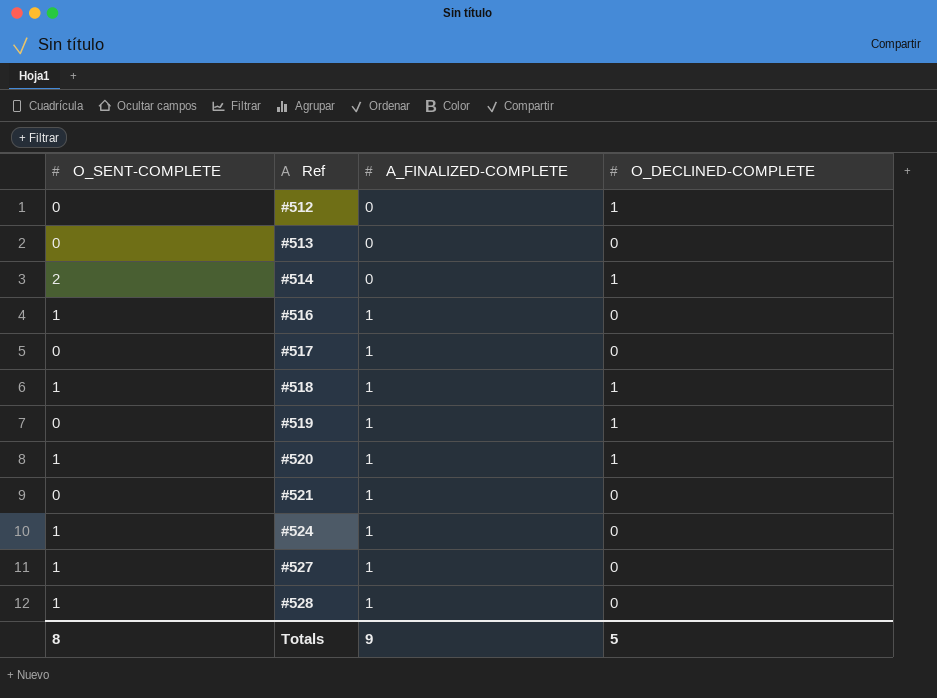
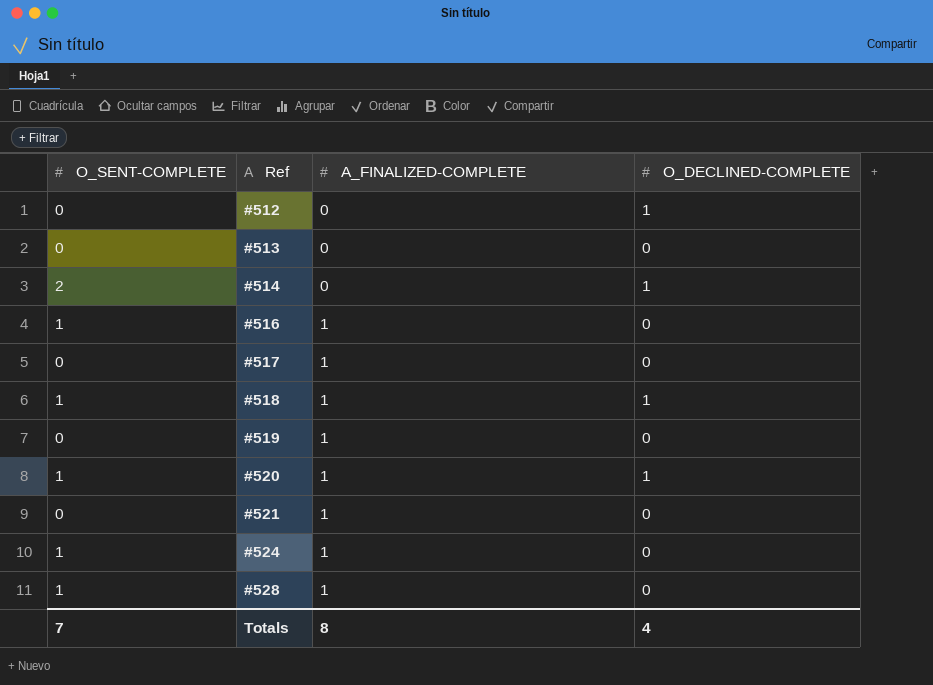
row #527: 1 | 1 | 0 -> none
#519 | O_DECLINED-COMPLETE: 1 -> 0
Totals | O_SENT-COMPLETE: 8 -> 7
Totals | A_FINALIZED-COMPLETE: 9 -> 8
Totals | O_DECLINED-COMPLETE: 5 -> 4

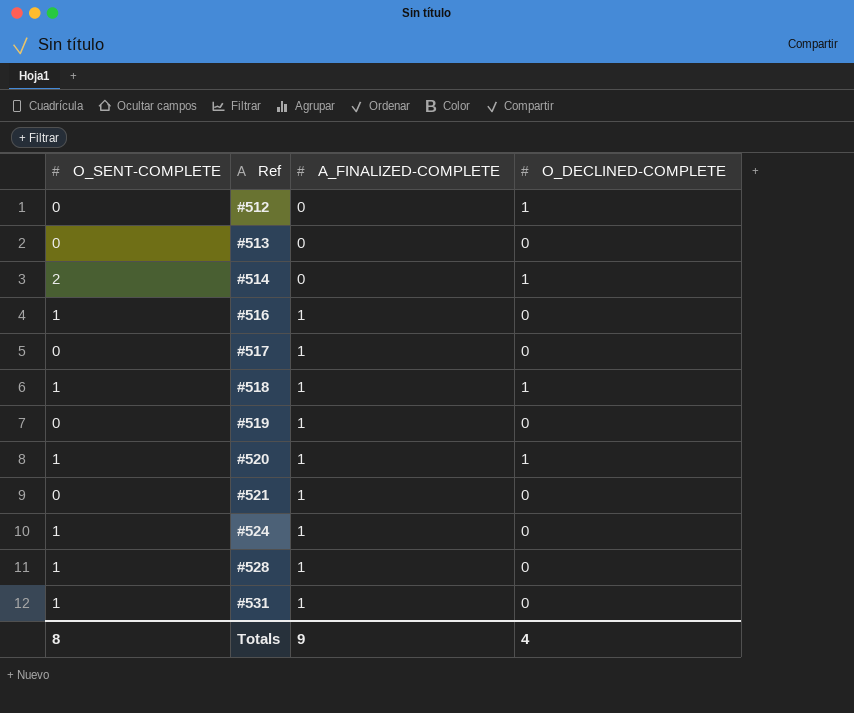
row #531: none -> 1 | 1 | 0
Totals | O_SENT-COMPLETE: 7 -> 8
Totals | A_FINALIZED-COMPLETE: 8 -> 9

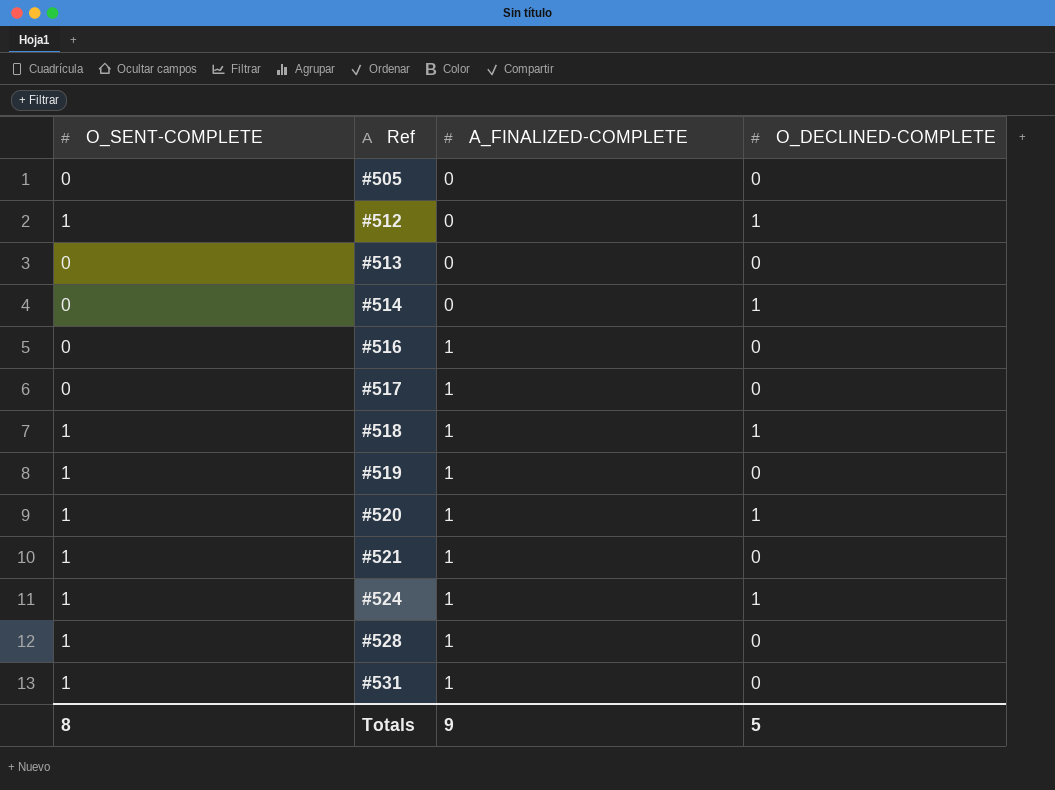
row #505: none -> 0 | 0 | 0
#512 | O_SENT-COMPLETE: 0 -> 1
#514 | O_SENT-COMPLETE: 2 -> 0
#516 | O_SENT-COMPLETE: 1 -> 0
#519 | O_SENT-COMPLETE: 0 -> 1
#521 | O_SENT-COMPLETE: 0 -> 1
#524 | O_DECLINED-COMPLETE: 0 -> 1
Totals | O_DECLINED-COMPLETE: 4 -> 5

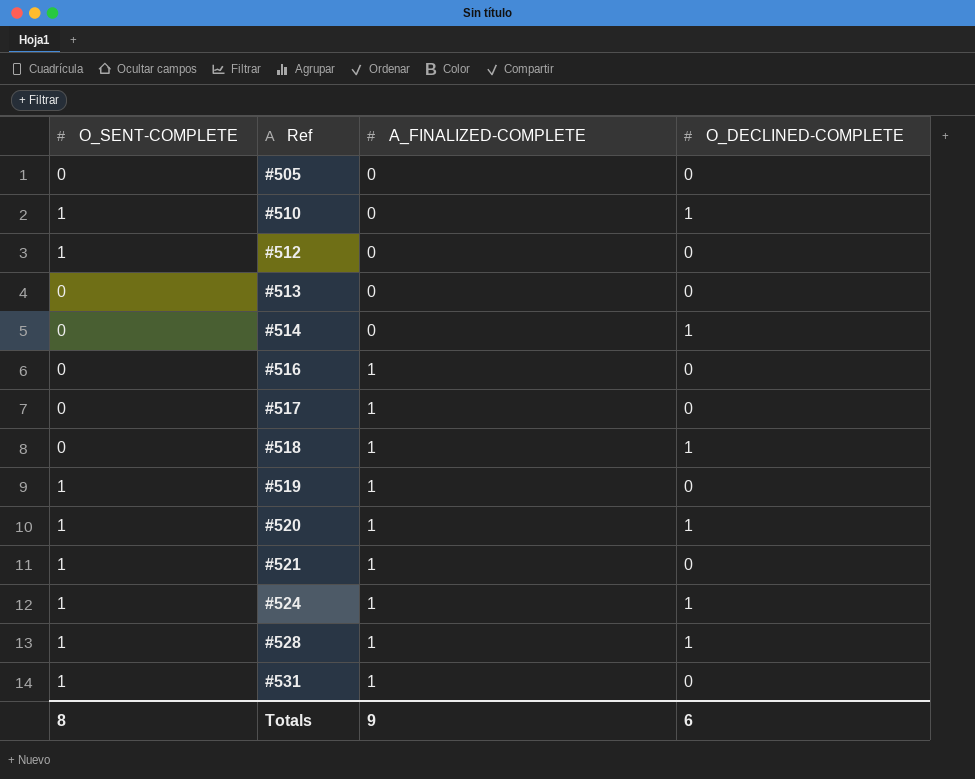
row #510: none -> 1 | 0 | 1
#512 | O_DECLINED-COMPLETE: 1 -> 0
#518 | O_SENT-COMPLETE: 1 -> 0
#528 | O_DECLINED-COMPLETE: 0 -> 1
Totals | O_DECLINED-COMPLETE: 5 -> 6

